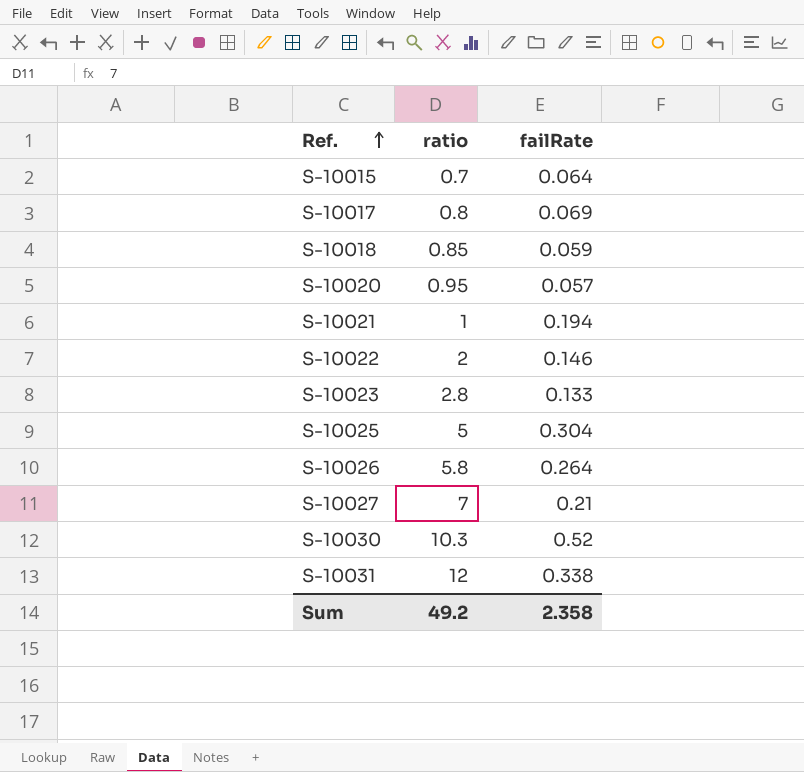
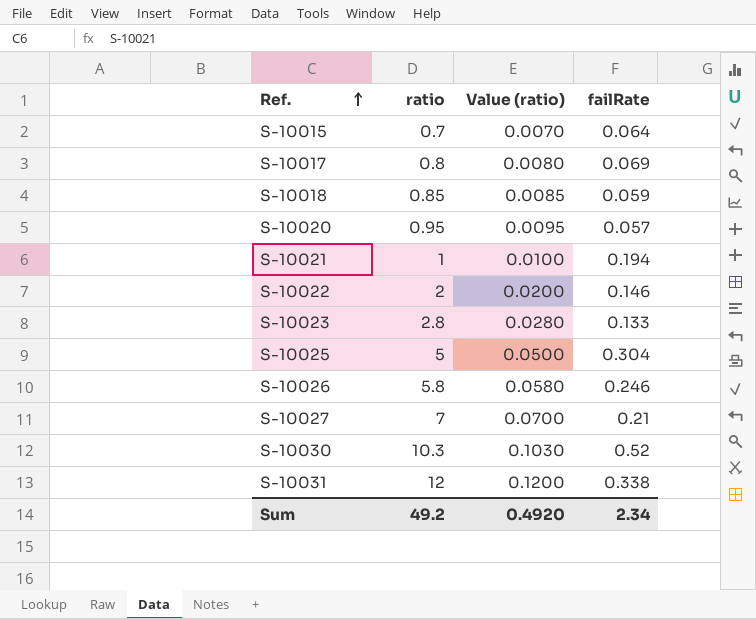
column Value (ratio) | formula: none -> [ratio] * 0.01
S-10026 | failRate: 0.264 -> 0.246
Sum | failRate: 2.358 -> 2.34

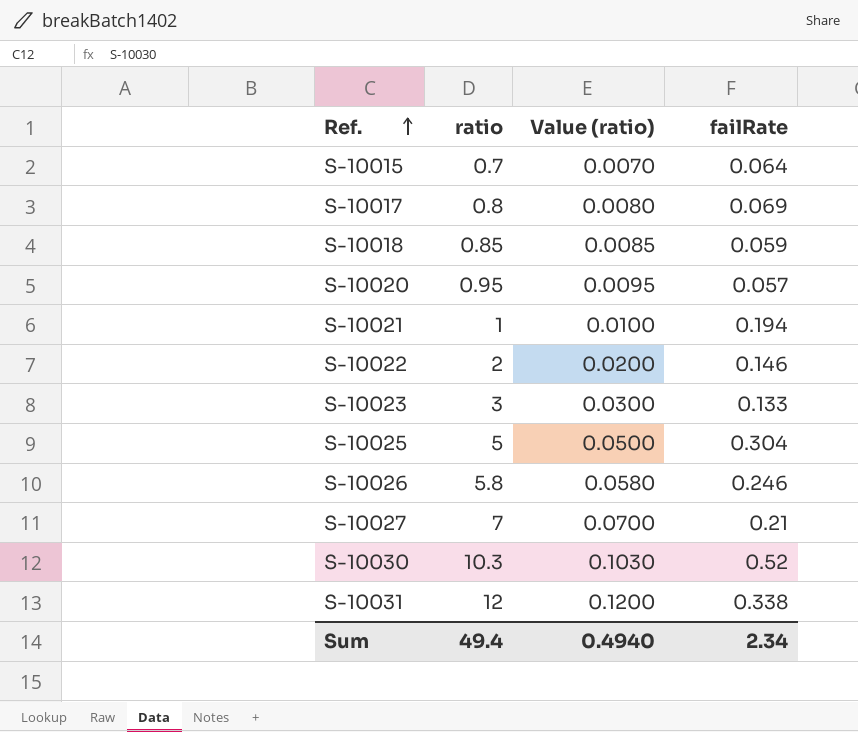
S-10023 | ratio: 2.8 -> 3
S-10023 | Value (ratio): 0.0280 -> 0.0300
Sum | ratio: 49.2 -> 49.4
Sum | Value (ratio): 0.4920 -> 0.4940

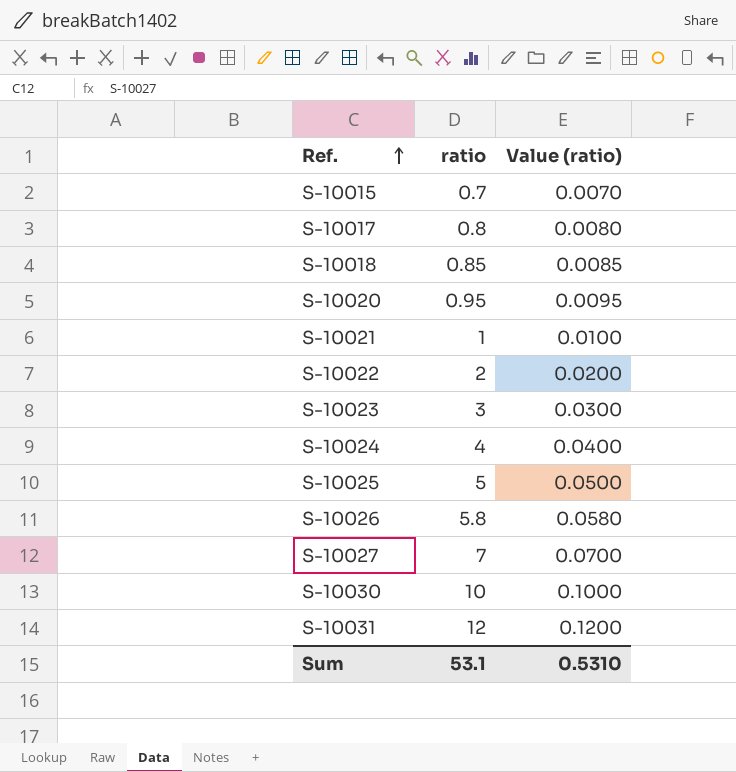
column failRate | position: 4 -> none
row S-10024: none -> 4 | 0.0400
S-10030 | ratio: 10.3 -> 10
S-10030 | Value (ratio): 0.1030 -> 0.1000
Sum | ratio: 49.4 -> 53.1
Sum | Value (ratio): 0.4940 -> 0.5310

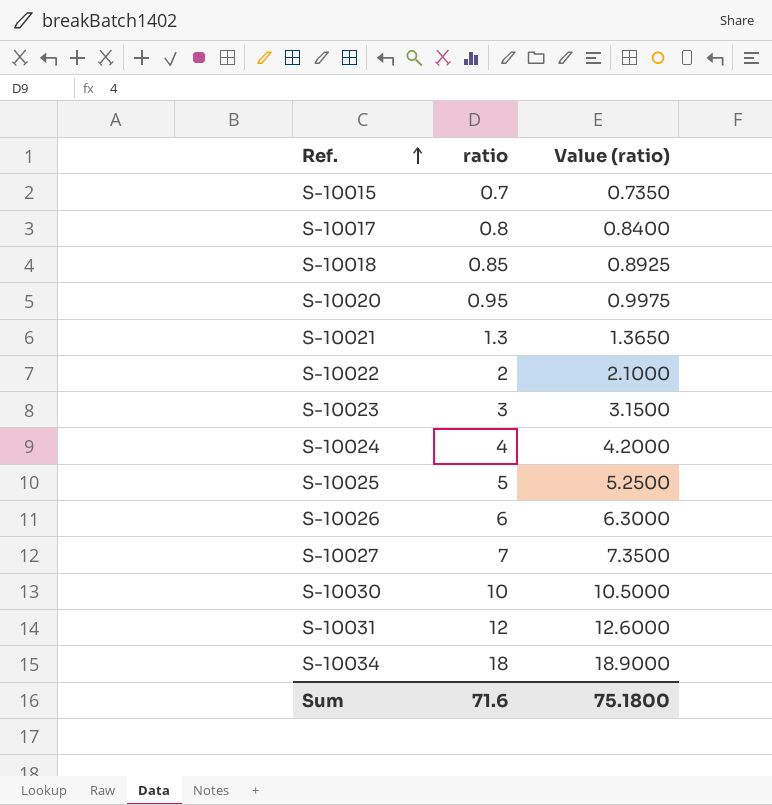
column Value (ratio) | formula: [ratio] * 0.01 -> [ratio] * 1.05
S-10021 | ratio: 1 -> 1.3
S-10026 | ratio: 5.8 -> 6
row S-10034: none -> 18 | 18.9000
Sum | ratio: 53.1 -> 71.6
Sum | Value (ratio): 0.5310 -> 75.1800

